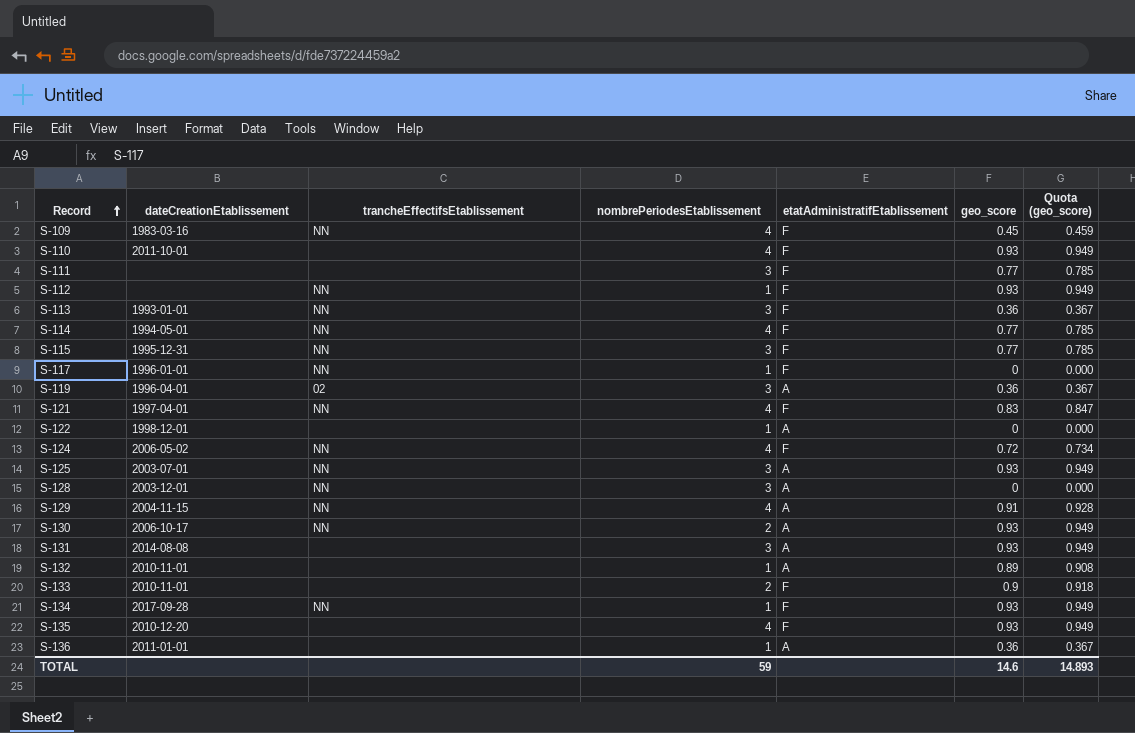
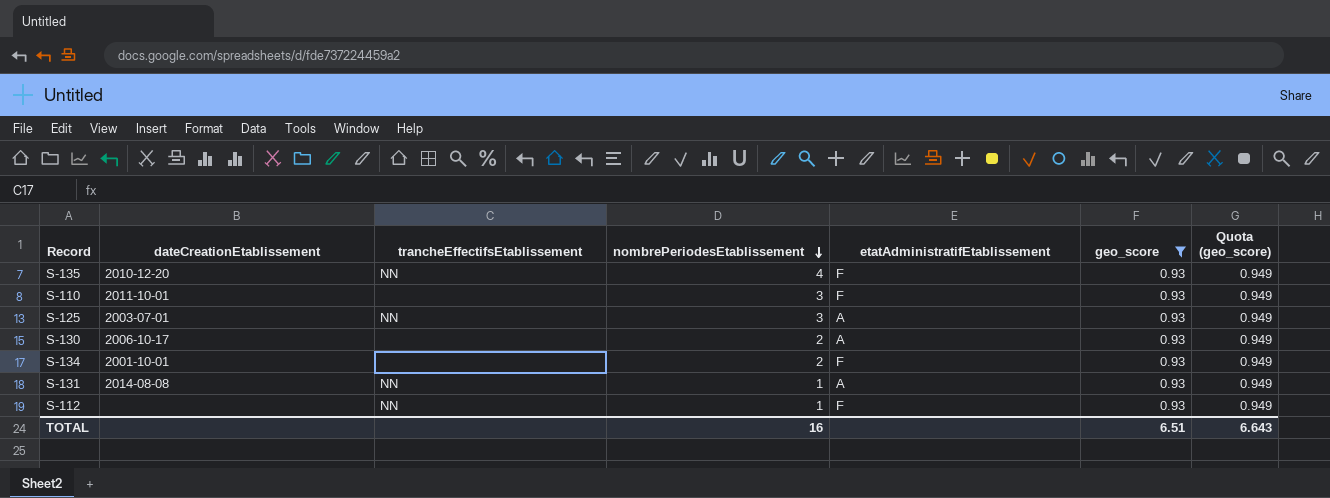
filter: none -> geo_score = 0.93
row order: Record ascending -> nombrePeriodesEtablissement descending
S-135 | trancheEffectifsEtablissement: none -> NN
S-110 | nombrePeriodesEtablissement: 4 -> 3
S-130 | trancheEffectifsEtablissement: NN -> none
S-134 | dateCreationEtablissement: 2017-09-28 -> 2001-10-01
S-134 | trancheEffectifsEtablissement: NN -> none
S-134 | nombrePeriodesEtablissement: 1 -> 2
S-131 | trancheEffectifsEtablissement: none -> NN
S-131 | nombrePeriodesEtablissement: 3 -> 1
TOTAL | nombrePeriodesEtablissement: 59 -> 16
TOTAL | geo_score: 14.6 -> 6.51
TOTAL | Quota (geo_score): 14.893 -> 6.643

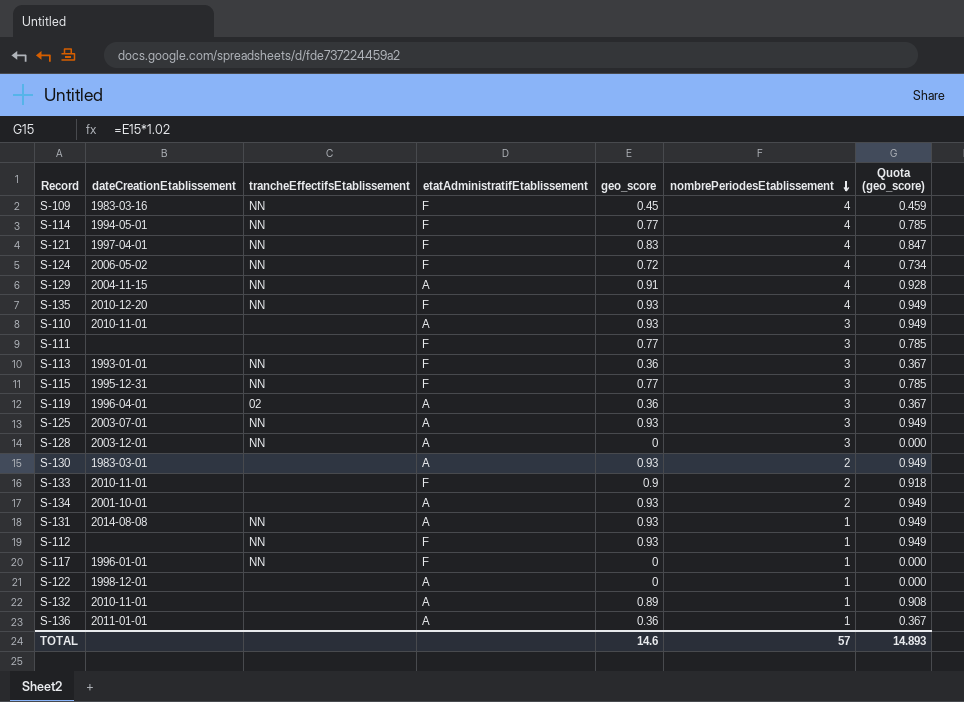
filter: geo_score = 0.93 -> none
column nombrePeriodesEtablissement | position: 4 -> 6
S-110 | dateCreationEtablissement: 2011-10-01 -> 2010-11-01
S-110 | etatAdministratifEtablissement: F -> A
S-130 | dateCreationEtablissement: 2006-10-17 -> 1983-03-01
S-134 | etatAdministratifEtablissement: F -> A
TOTAL | geo_score: 6.51 -> 14.6
TOTAL | nombrePeriodesEtablissement: 16 -> 57
TOTAL | Quota (geo_score): 6.643 -> 14.893

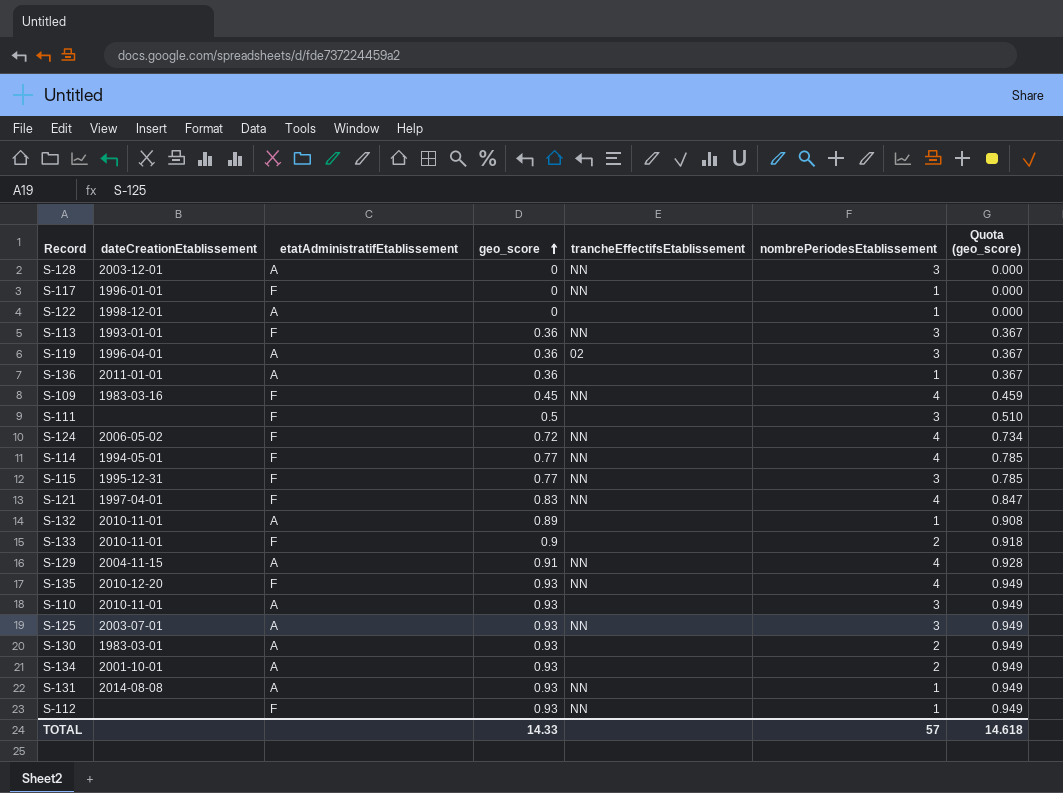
row order: nombrePeriodesEtablissement descending -> geo_score ascending
column trancheEffectifsEtablissement | position: 3 -> 5
S-111 | geo_score: 0.77 -> 0.5
S-111 | Quota (geo_score): 0.785 -> 0.510
TOTAL | geo_score: 14.6 -> 14.33
TOTAL | Quota (geo_score): 14.893 -> 14.618

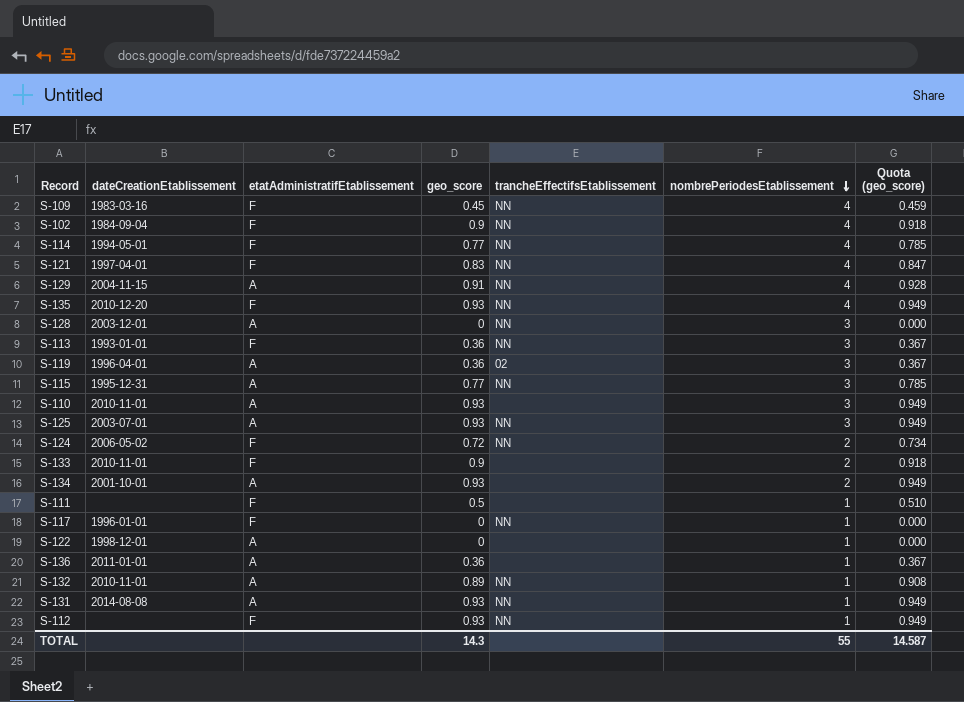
row order: geo_score ascending -> nombrePeriodesEtablissement descending
row S-130: 1983-03-01 | A | 0.93 | none | 2 | 0.949 -> none
row S-102: none -> 1984-09-04 | F | 0.9 | NN | 4 | 0.918
S-115 | etatAdministratifEtablissement: F -> A
S-124 | nombrePeriodesEtablissement: 4 -> 2
S-111 | nombrePeriodesEtablissement: 3 -> 1
S-132 | trancheEffectifsEtablissement: none -> NN
TOTAL | geo_score: 14.33 -> 14.3
TOTAL | nombrePeriodesEtablissement: 57 -> 55
TOTAL | Quota (geo_score): 14.618 -> 14.587

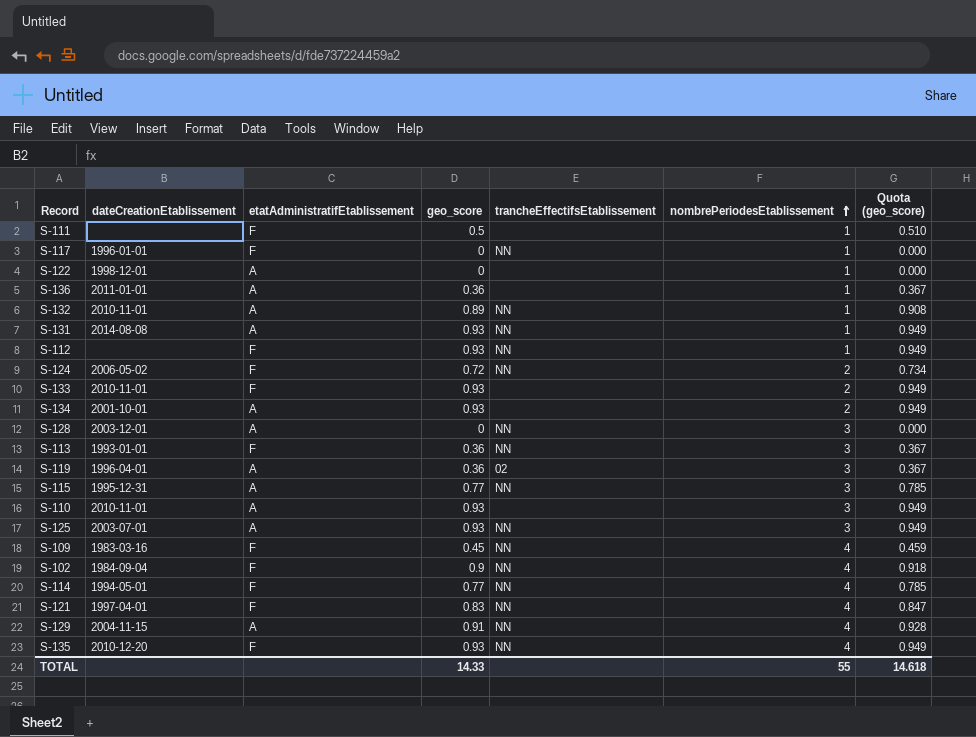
row order: nombrePeriodesEtablissement descending -> nombrePeriodesEtablissement ascending
S-133 | geo_score: 0.9 -> 0.93
S-133 | Quota (geo_score): 0.918 -> 0.949
TOTAL | geo_score: 14.3 -> 14.33
TOTAL | Quota (geo_score): 14.587 -> 14.618

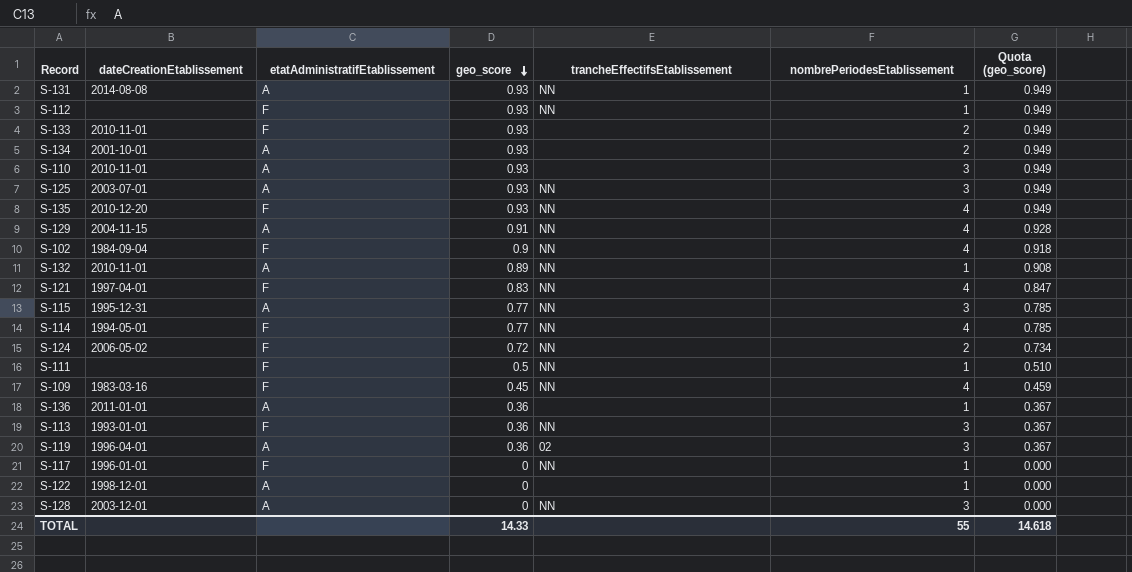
row order: nombrePeriodesEtablissement ascending -> geo_score descending
S-111 | trancheEffectifsEtablissement: none -> NN

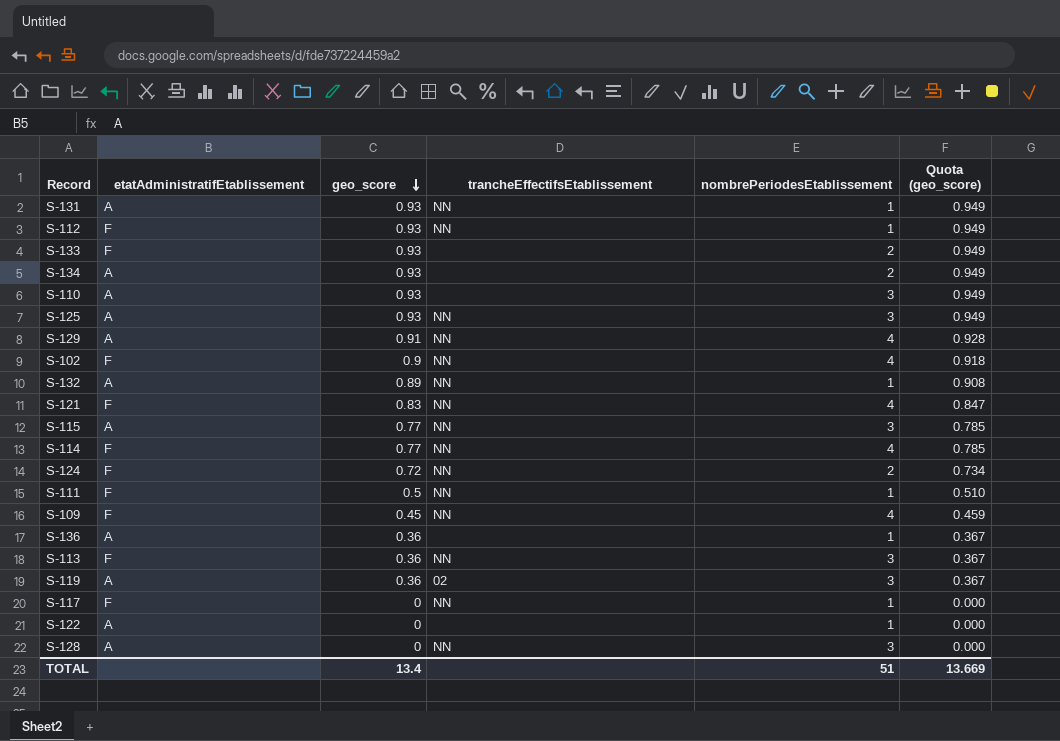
column dateCreationEtablissement | position: 2 -> none
row S-135: 2010-12-20 | F | 0.93 | NN | 4 | 0.949 -> none
TOTAL | geo_score: 14.33 -> 13.4
TOTAL | nombrePeriodesEtablissement: 55 -> 51
TOTAL | Quota (geo_score): 14.618 -> 13.669

